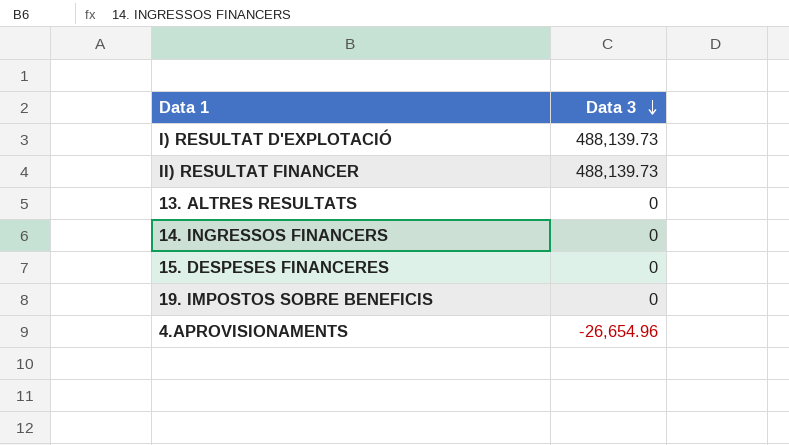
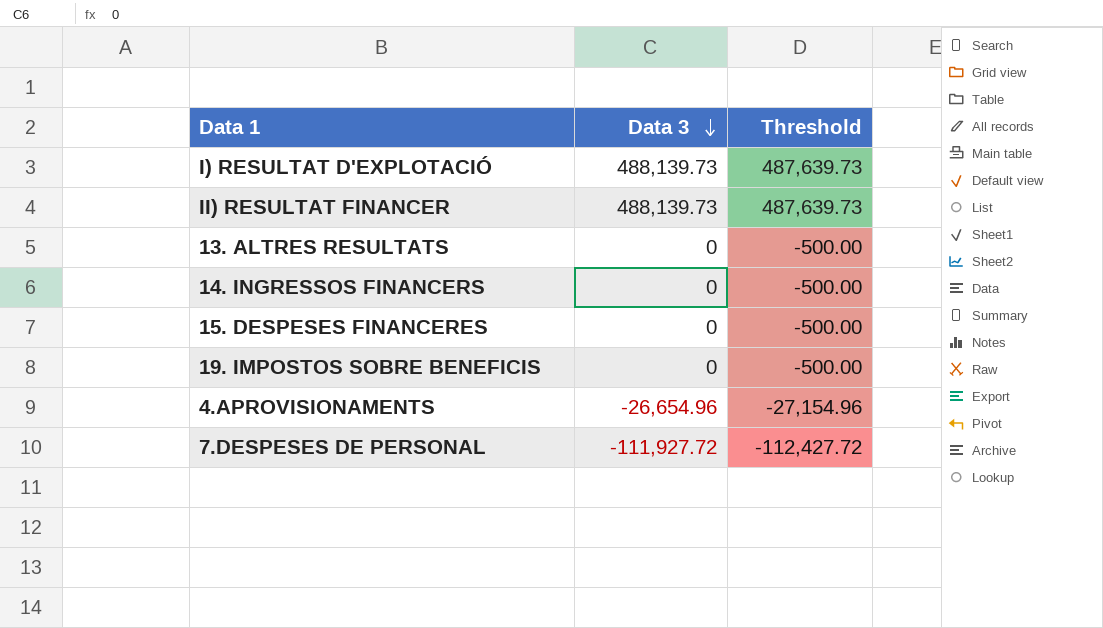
column Threshold | formula: none -> [Data 3] - 500
row 7.DESPESES DE PERSONAL: none -> -111,927.72 | -112,427.72

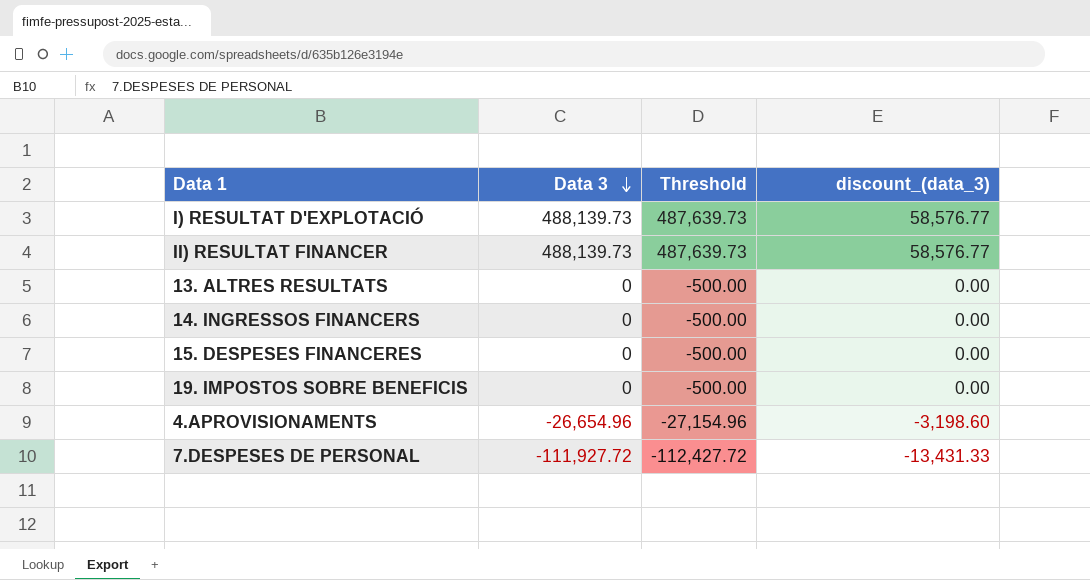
column discount_(data_3) | formula: none -> [Data 3] * 0.12

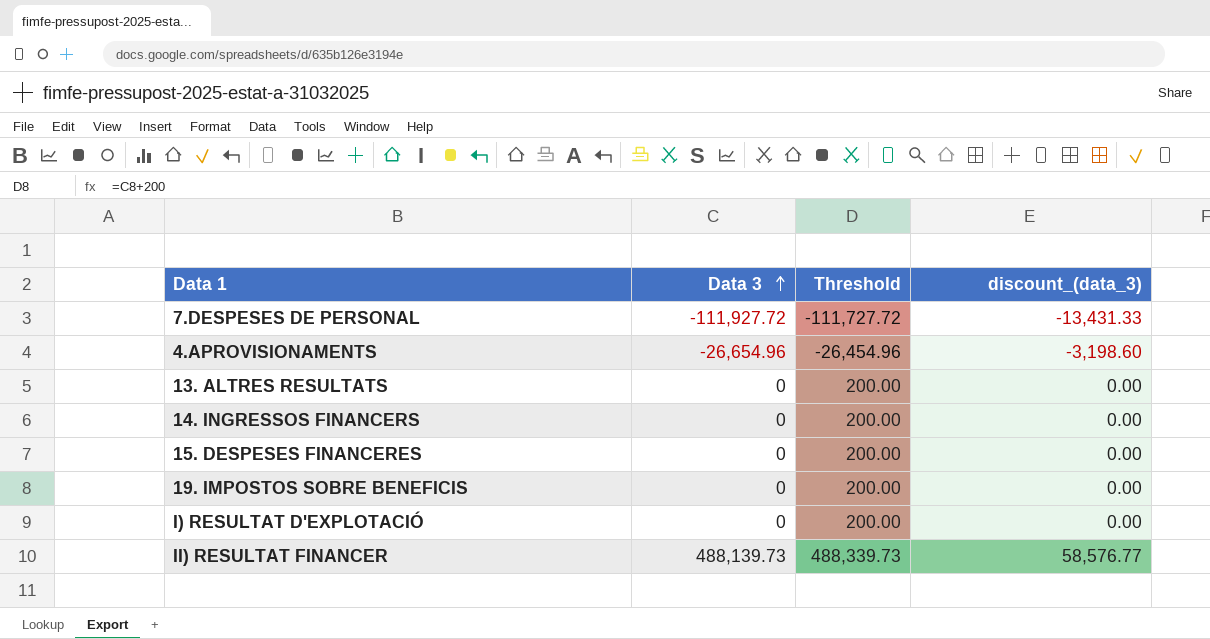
row order: Data 3 descending -> Data 3 ascending
column Threshold | formula: [Data 3] - 500 -> [Data 3] + 200
I) RESULTAT D'EXPLOTACIÓ | Data 3: 488,139.73 -> 0
I) RESULTAT D'EXPLOTACIÓ | discount_(data_3): 58,576.77 -> 0.00

